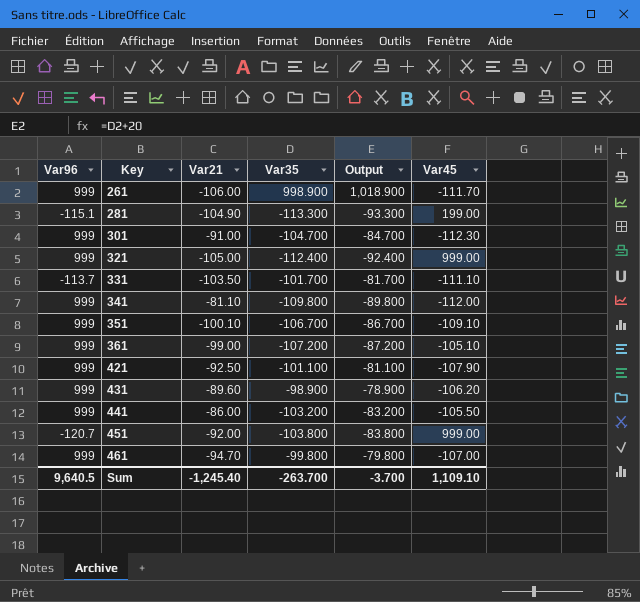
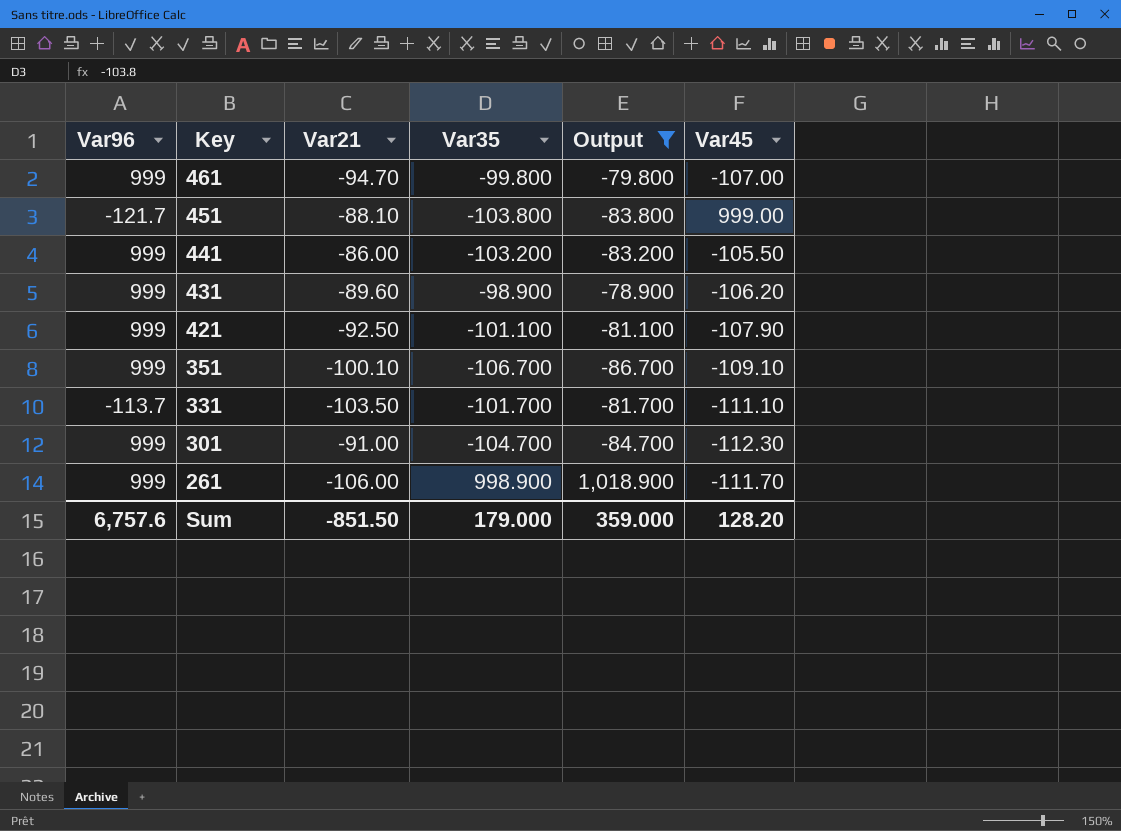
filter: none -> Output >= -86.700
row order: Key ascending -> Key descending
451 | Var96: -120.7 -> -121.7
451 | Var21: -92.00 -> -88.10
Sum | Var96: 9,640.5 -> 6,757.6
Sum | Var21: -1,245.40 -> -851.50
Sum | Var35: -263.700 -> 179.000
Sum | Output: -3.700 -> 359.000
Sum | Var45: 1,109.10 -> 128.20

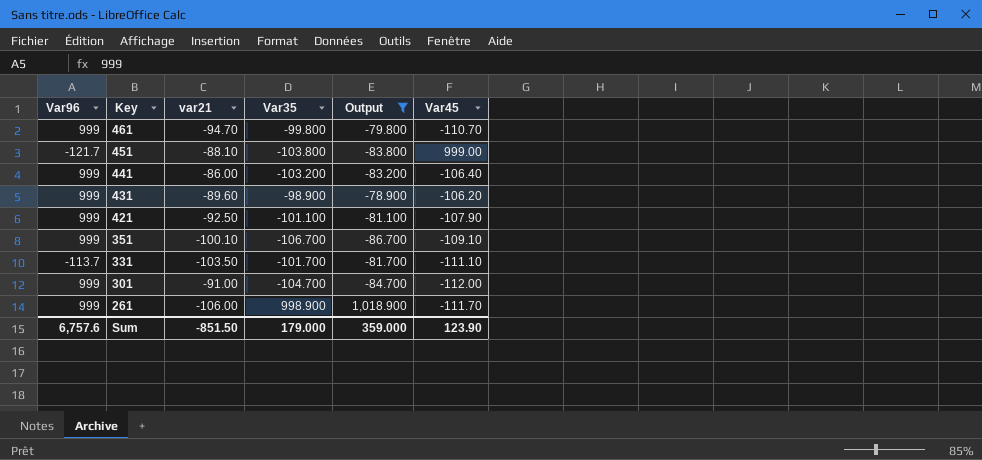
column name: Var21 -> var21
461 | Var45: -107.00 -> -110.70
441 | Var45: -105.50 -> -106.40
301 | Var45: -112.30 -> -112.00
Sum | Var45: 128.20 -> 123.90

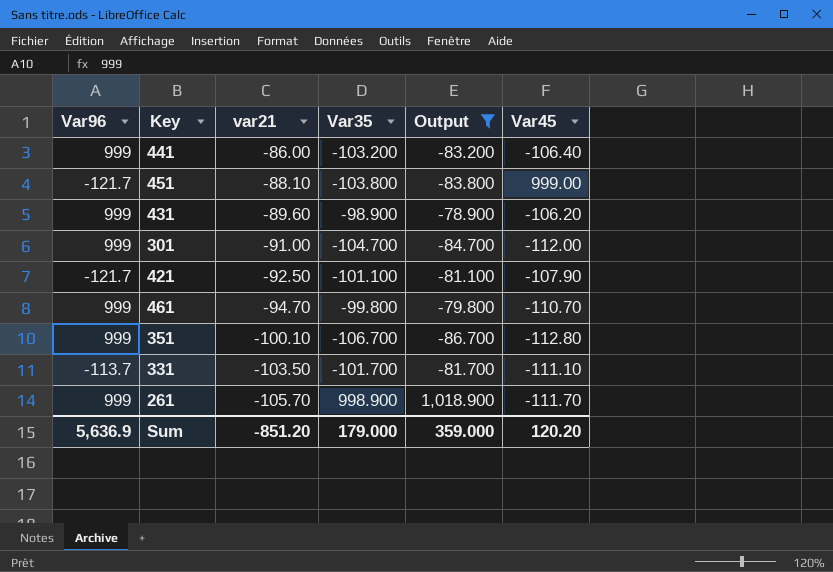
row order: Key descending -> var21 descending
421 | Var96: 999 -> -121.7
351 | Var45: -109.10 -> -112.80
261 | var21: -106.00 -> -105.70
Sum | Var96: 6,757.6 -> 5,636.9
Sum | var21: -851.50 -> -851.20
Sum | Var45: 123.90 -> 120.20

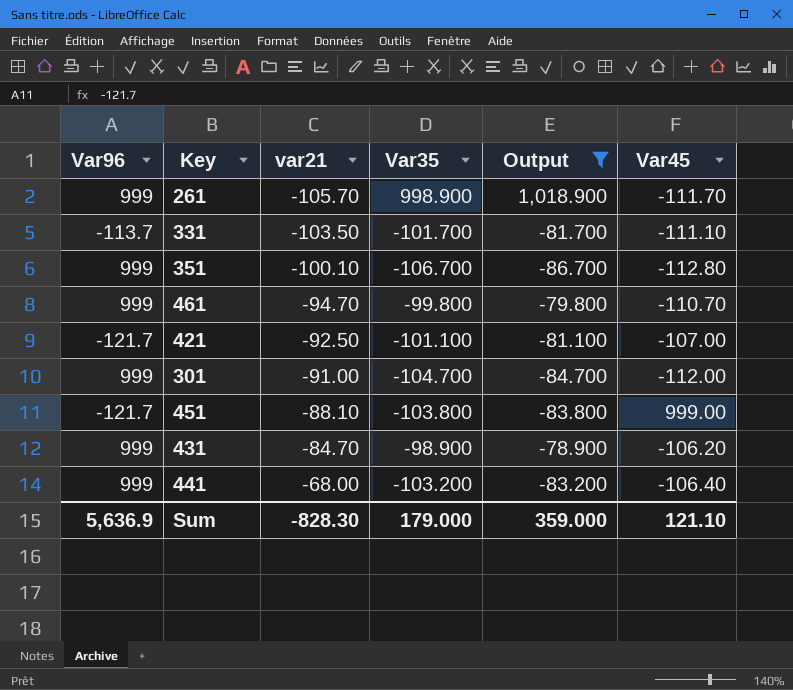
row order: var21 descending -> var21 ascending
421 | Var45: -107.90 -> -107.00
431 | var21: -89.60 -> -84.70
441 | var21: -86.00 -> -68.00
Sum | var21: -851.20 -> -828.30
Sum | Var45: 120.20 -> 121.10

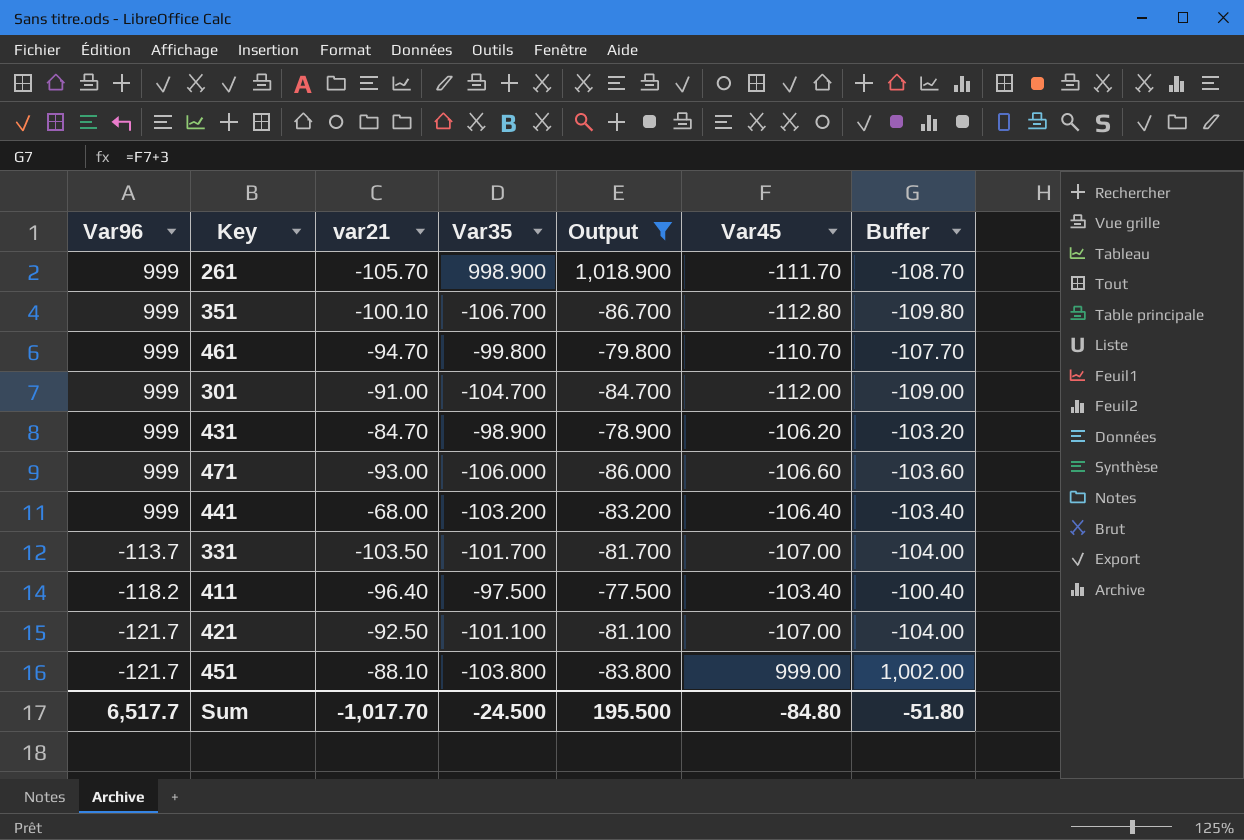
row order: var21 ascending -> Var96 descending
column Buffer | formula: none -> [Var45] + 3
row 471: none -> 999 | -93.00 | -106.000 | -86.000 | -106.60 | -103.60
331 | Var45: -111.10 -> -107.00
row 411: none -> -118.2 | -96.40 | -97.500 | -77.500 | -103.40 | -100.40
Sum | Var96: 5,636.9 -> 6,517.7
Sum | var21: -828.30 -> -1,017.70
Sum | Var35: 179.000 -> -24.500
Sum | Output: 359.000 -> 195.500
Sum | Var45: 121.10 -> -84.80

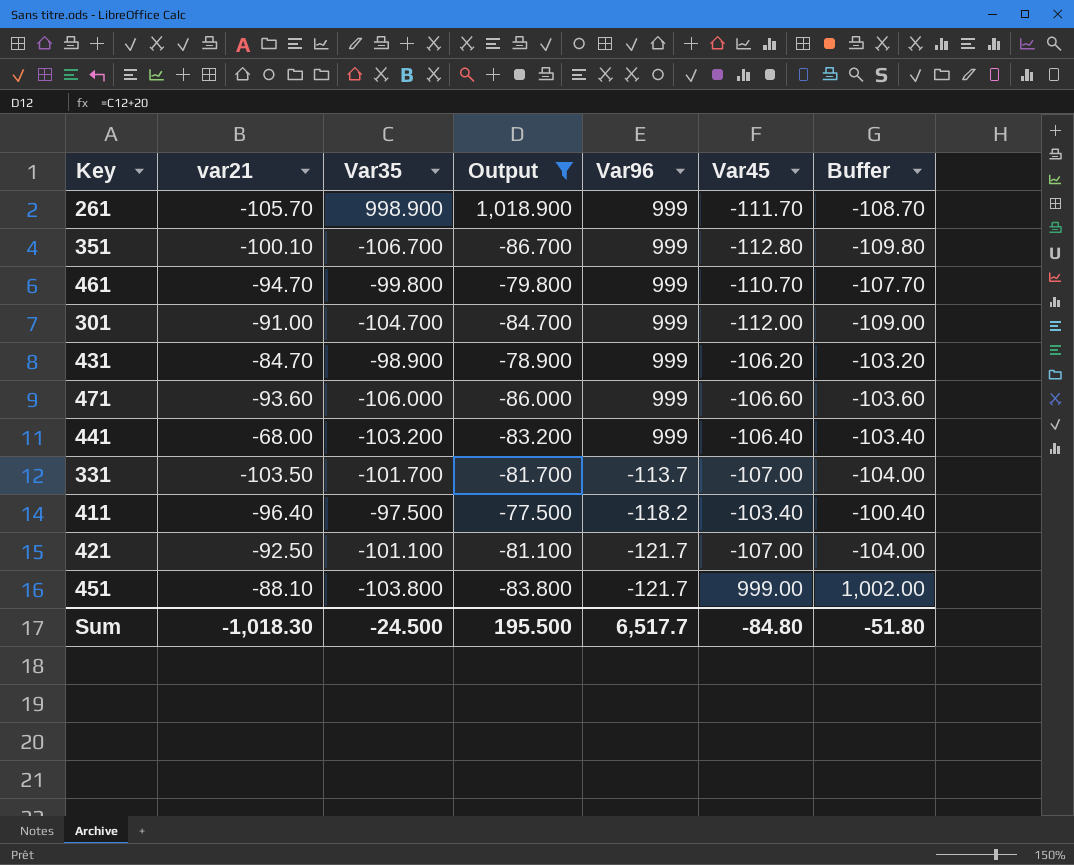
column Var96 | position: 1 -> 5
471 | var21: -93.00 -> -93.60
Sum | var21: -1,017.70 -> -1,018.30

